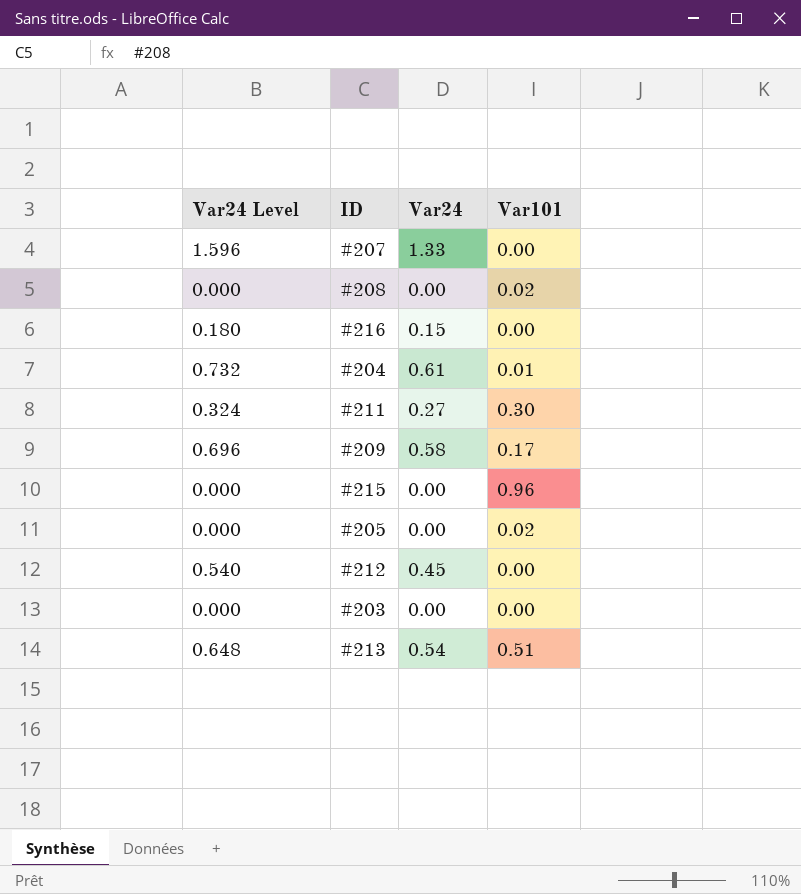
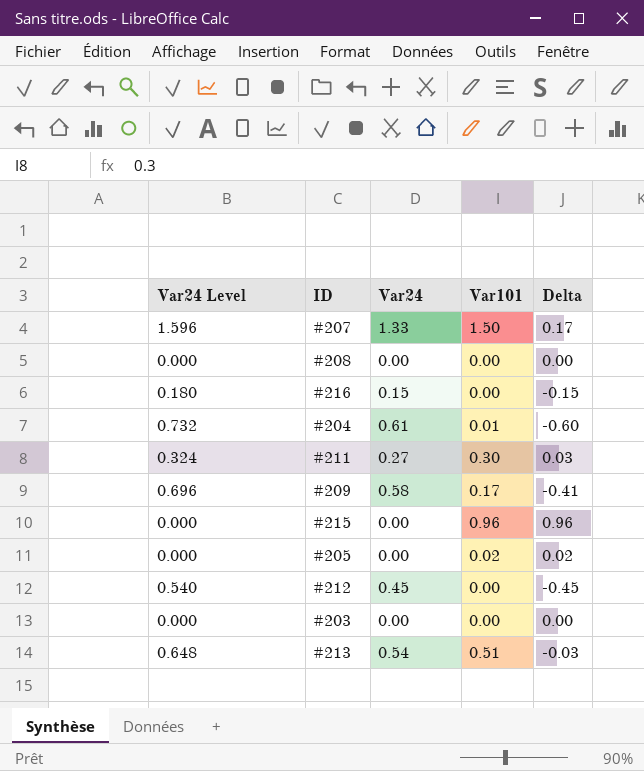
column Delta | formula: none -> [Var101] - [Var24]
#207 | Var101: 0.00 -> 1.50
#208 | Var101: 0.02 -> 0.00

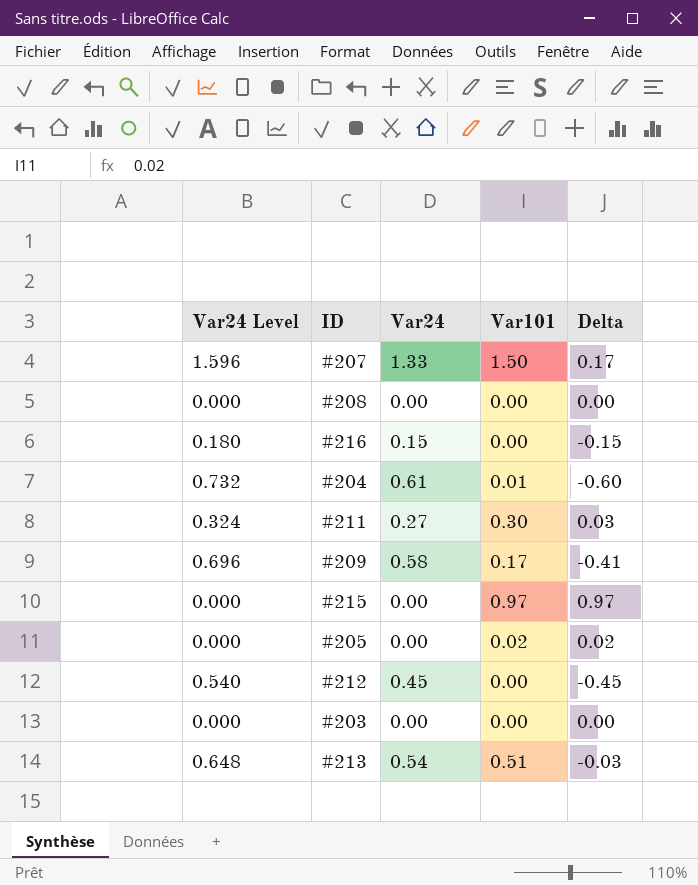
#215 | Var101: 0.96 -> 0.97
#215 | Delta: 0.96 -> 0.97

